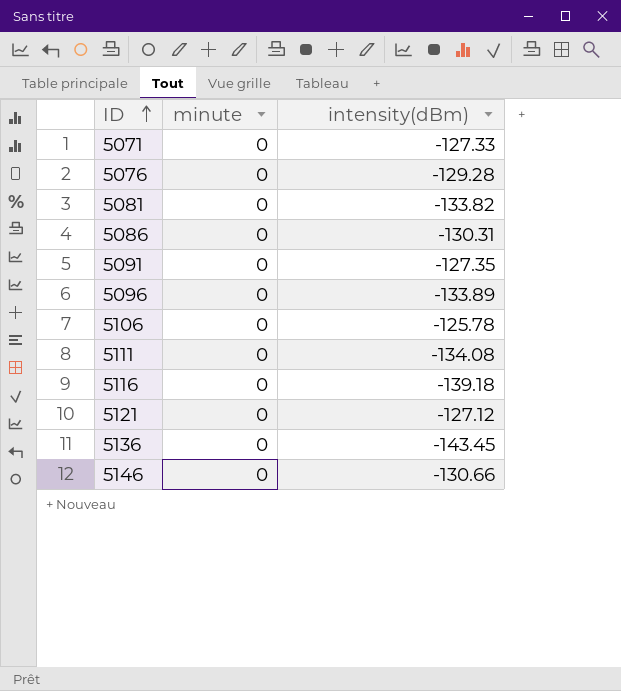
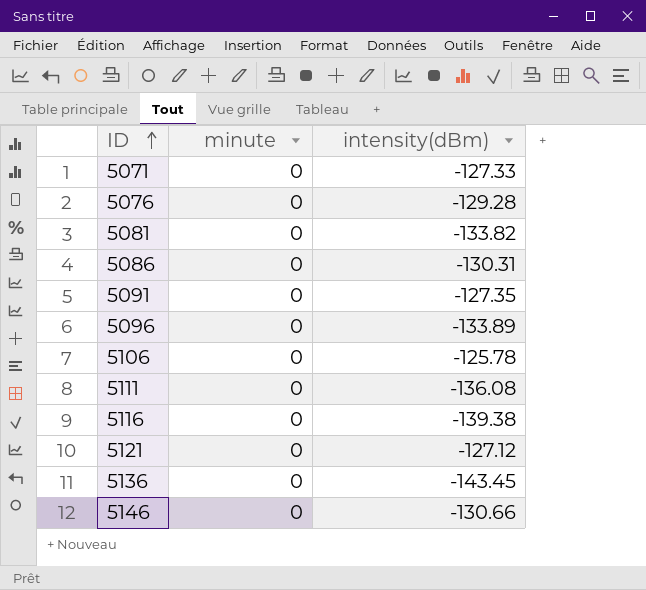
5111 | intensity(dBm): -134.08 -> -136.08
5116 | intensity(dBm): -139.18 -> -139.38

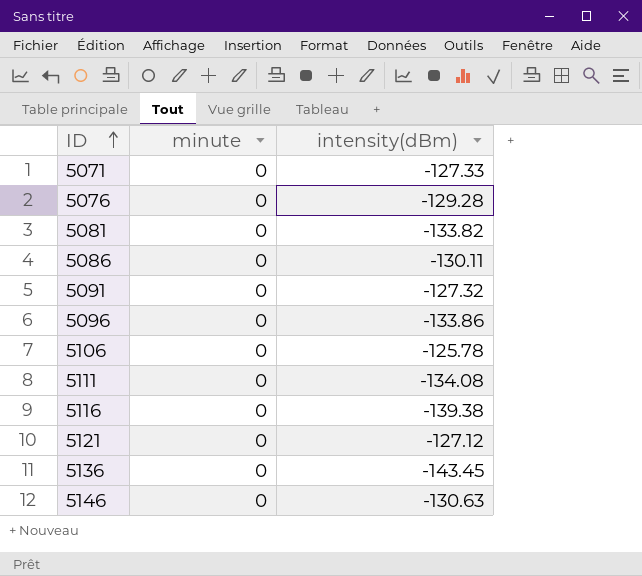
5086 | intensity(dBm): -130.31 -> -130.11
5091 | intensity(dBm): -127.35 -> -127.32
5096 | intensity(dBm): -133.89 -> -133.86
5111 | intensity(dBm): -136.08 -> -134.08
5146 | intensity(dBm): -130.66 -> -130.63

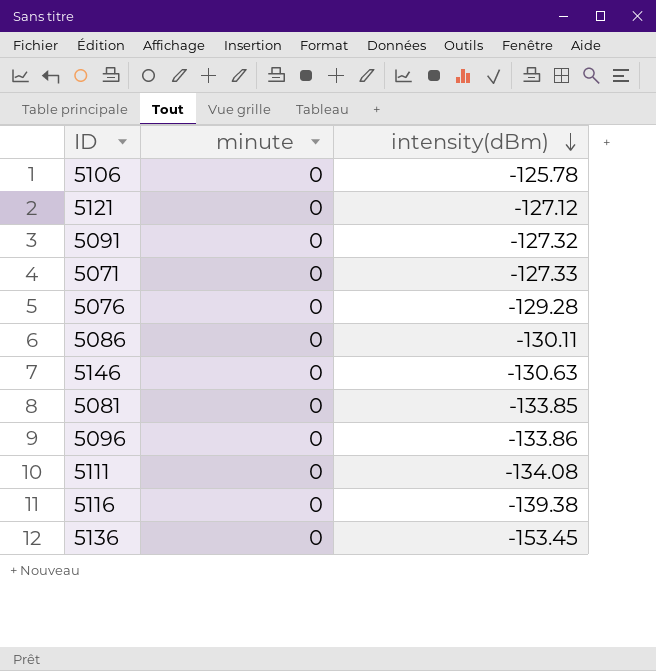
row order: ID ascending -> intensity(dBm) descending
5081 | intensity(dBm): -133.82 -> -133.85
5136 | intensity(dBm): -143.45 -> -153.45

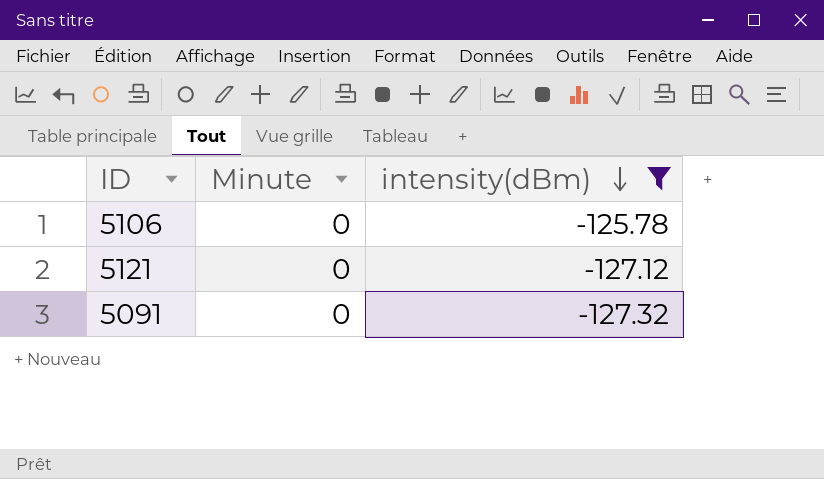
filter: none -> intensity(dBm) >= -127.32
column name: minute -> Minute

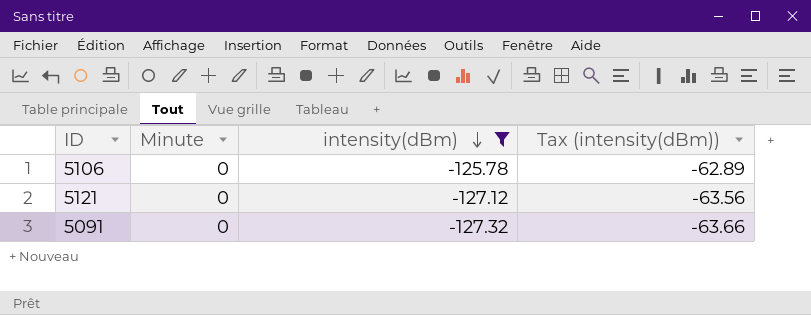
column Tax (intensity(dBm)) | formula: none -> [intensity(dBm)] * 0.5

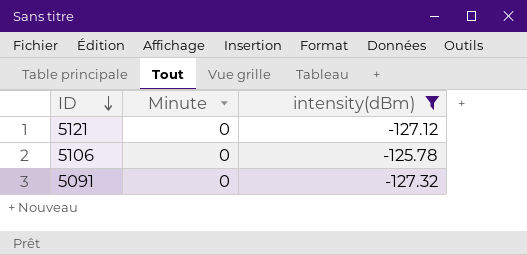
row order: intensity(dBm) descending -> ID descending
column Tax (intensity(dBm)) | formula: [intensity(dBm)] * 0.5 -> none

